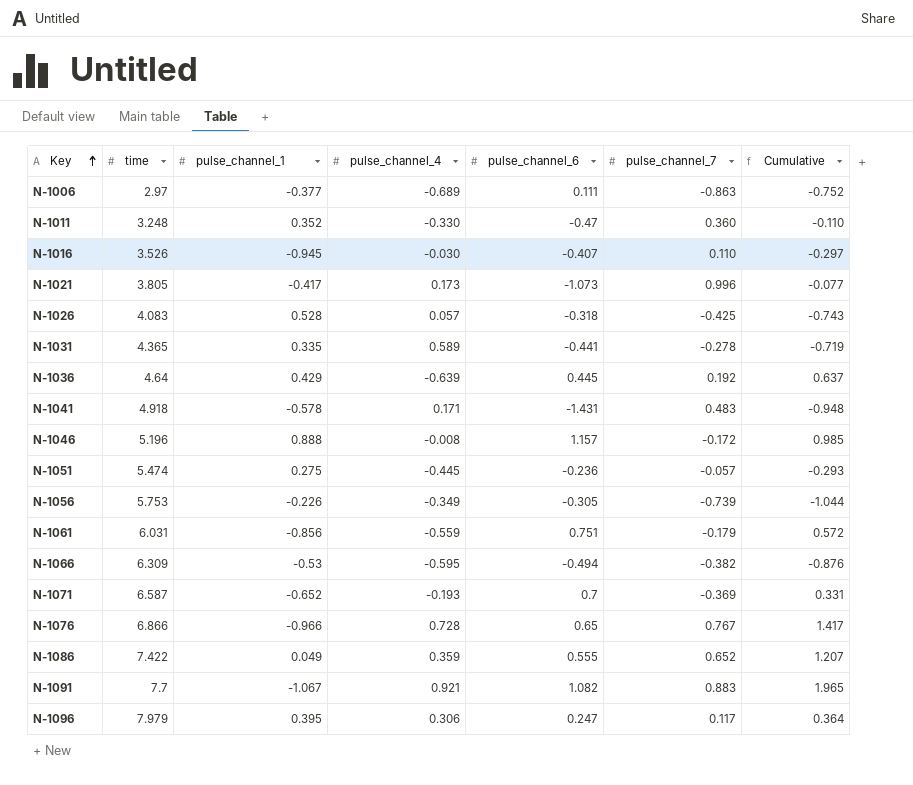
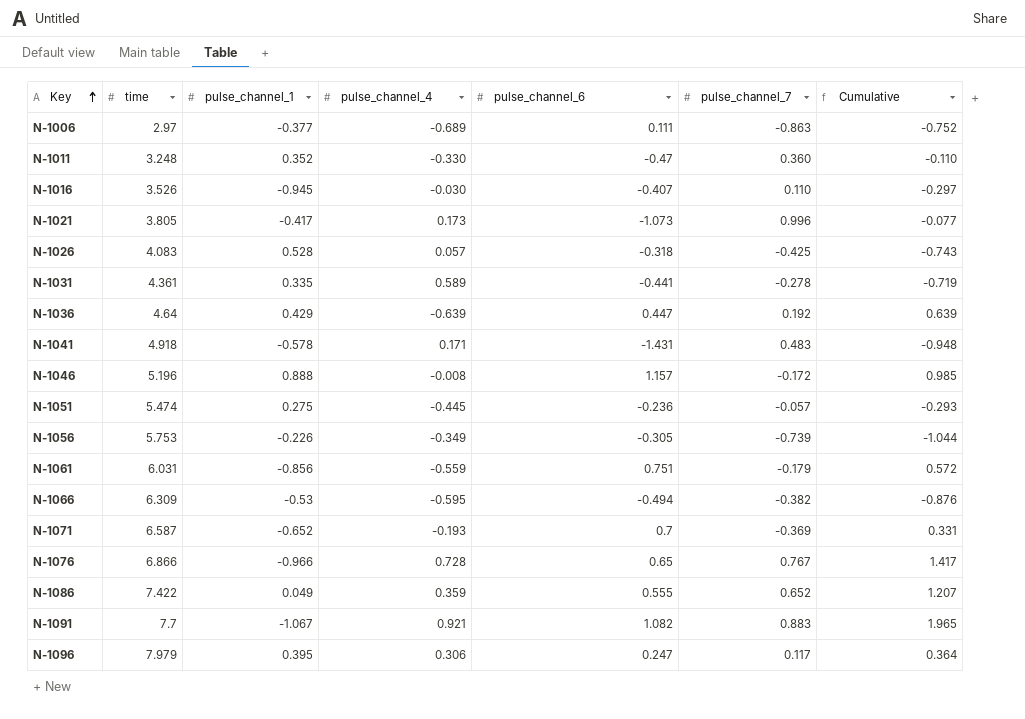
N-1031 | time: 4.365 -> 4.361
N-1036 | pulse_channel_6: 0.445 -> 0.447
N-1036 | Cumulative: 0.637 -> 0.639

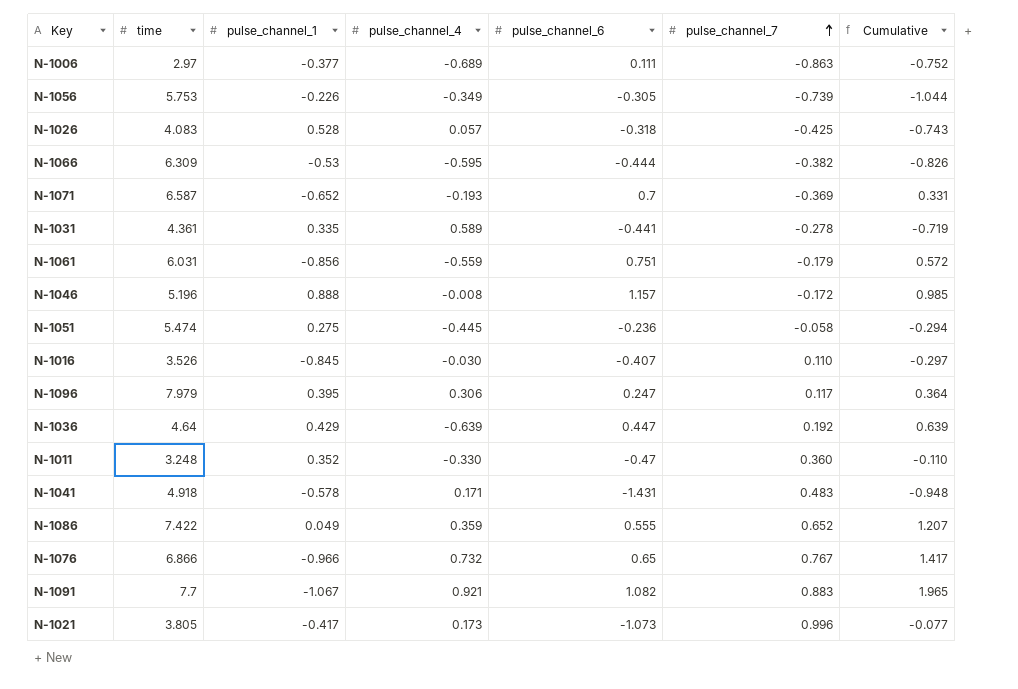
row order: Key ascending -> pulse_channel_7 ascending
N-1066 | pulse_channel_6: -0.494 -> -0.444
N-1066 | Cumulative: -0.876 -> -0.826
N-1051 | pulse_channel_7: -0.057 -> -0.058
N-1051 | Cumulative: -0.293 -> -0.294
N-1016 | pulse_channel_1: -0.945 -> -0.845
N-1076 | pulse_channel_4: 0.728 -> 0.732

